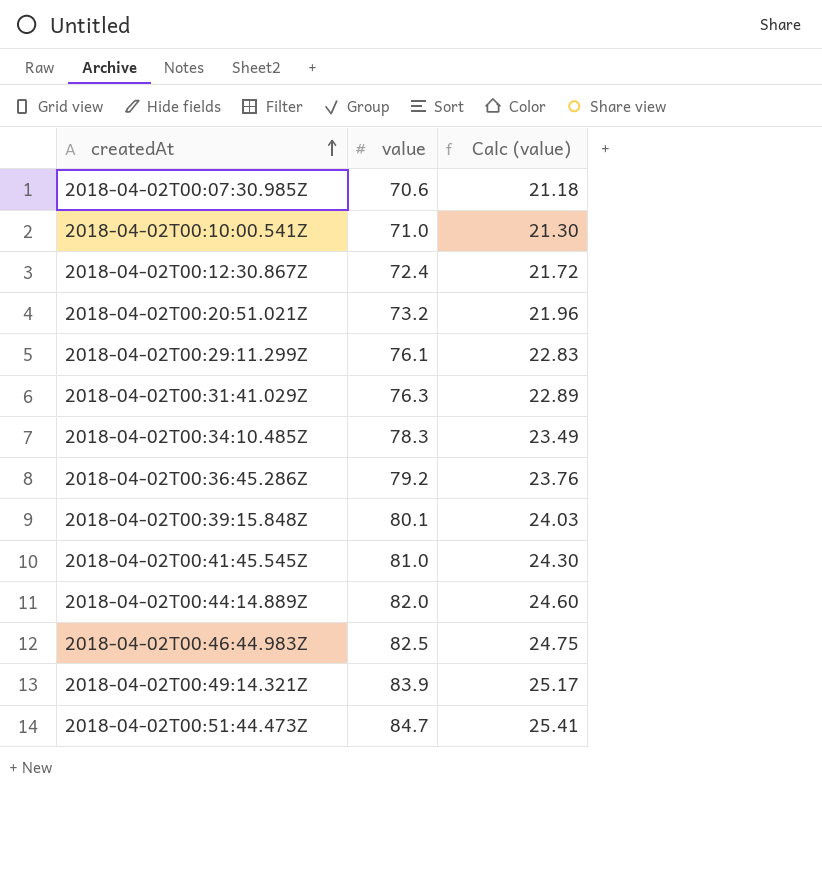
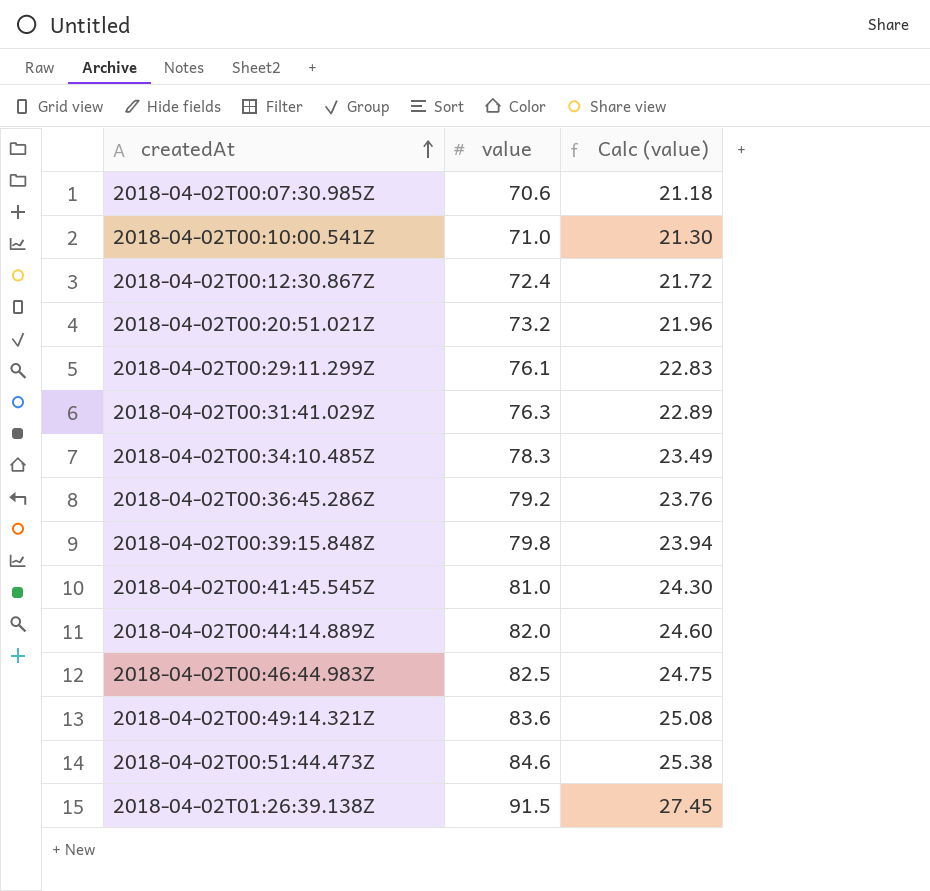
2018-04-02T00:39:15.848Z | value: 80.1 -> 79.8
2018-04-02T00:39:15.848Z | Calc (value): 24.03 -> 23.94
2018-04-02T00:49:14.321Z | value: 83.9 -> 83.6
2018-04-02T00:49:14.321Z | Calc (value): 25.17 -> 25.08
2018-04-02T00:51:44.473Z | value: 84.7 -> 84.6
2018-04-02T00:51:44.473Z | Calc (value): 25.41 -> 25.38
row 2018-04-02T01:26:39.138Z: none -> 91.5 | 27.45

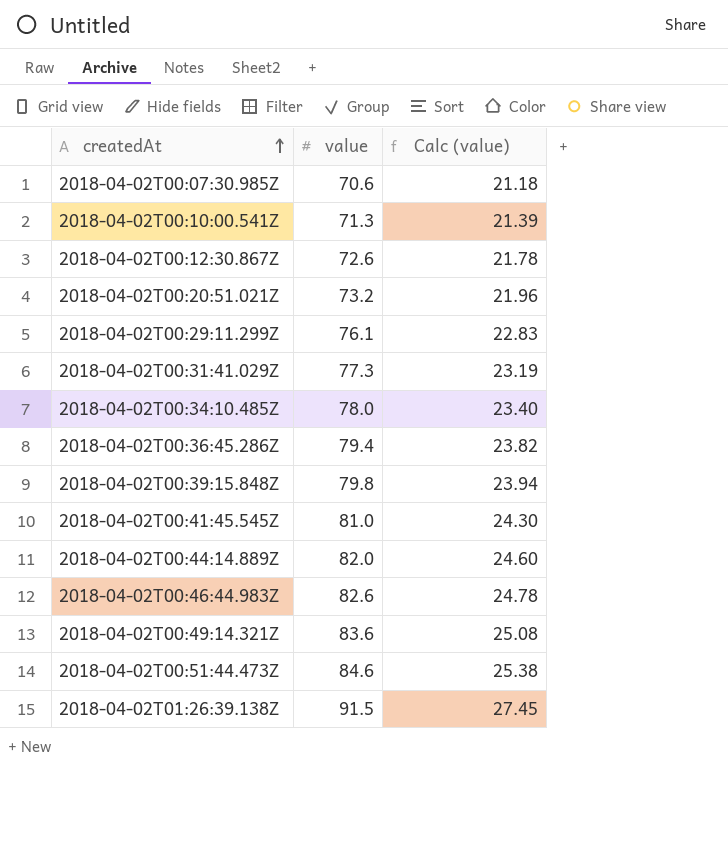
2018-04-02T00:10:00.541Z | value: 71.0 -> 71.3
2018-04-02T00:10:00.541Z | Calc (value): 21.30 -> 21.39
2018-04-02T00:12:30.867Z | value: 72.4 -> 72.6
2018-04-02T00:12:30.867Z | Calc (value): 21.72 -> 21.78
2018-04-02T00:31:41.029Z | value: 76.3 -> 77.3
2018-04-02T00:31:41.029Z | Calc (value): 22.89 -> 23.19
2018-04-02T00:34:10.485Z | value: 78.3 -> 78.0
2018-04-02T00:34:10.485Z | Calc (value): 23.49 -> 23.40
2018-04-02T00:36:45.286Z | value: 79.2 -> 79.4
2018-04-02T00:36:45.286Z | Calc (value): 23.76 -> 23.82
2018-04-02T00:46:44.983Z | value: 82.5 -> 82.6
2018-04-02T00:46:44.983Z | Calc (value): 24.75 -> 24.78

